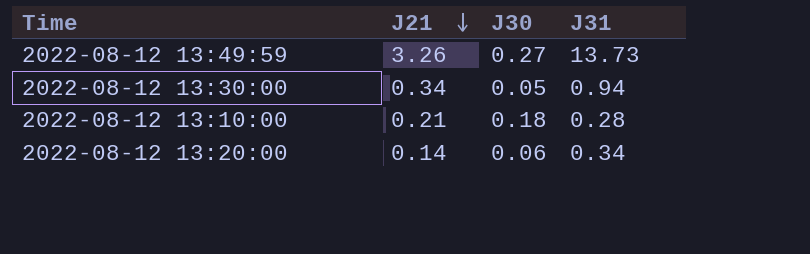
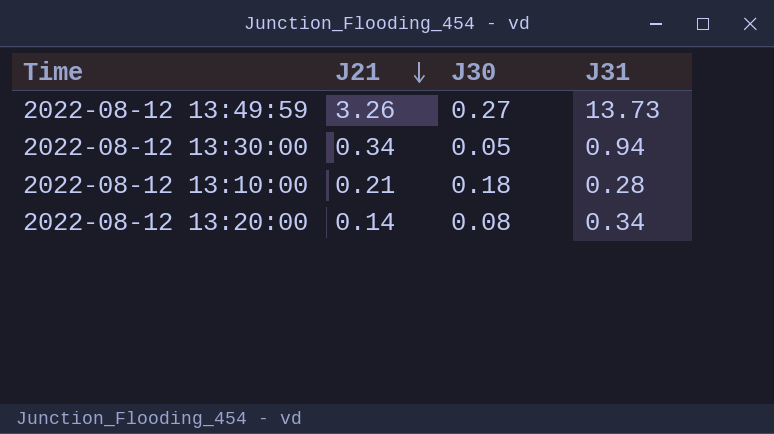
2022-08-12 13:20:00 | J30: 0.06 -> 0.08

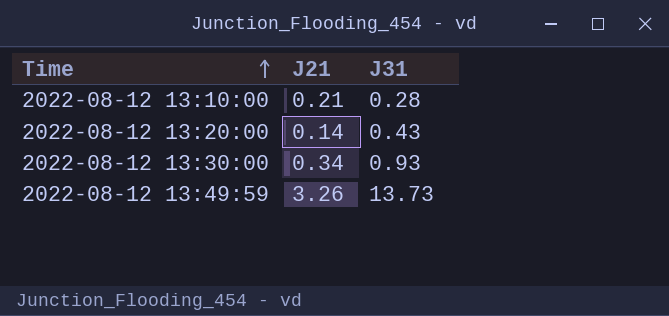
row order: J21 descending -> Time ascending
column J30 | position: 3 -> none
2022-08-12 13:20:00 | J31: 0.34 -> 0.43
2022-08-12 13:30:00 | J31: 0.94 -> 0.93

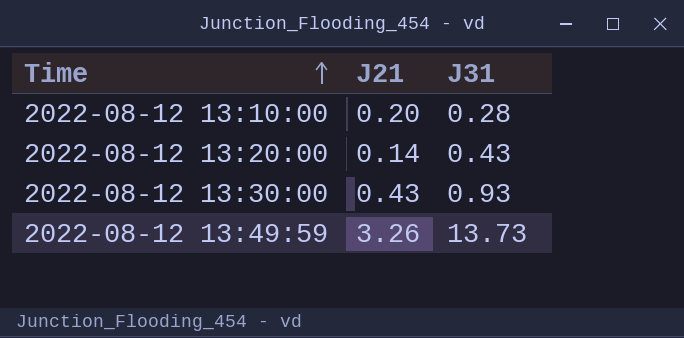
2022-08-12 13:10:00 | J21: 0.21 -> 0.20
2022-08-12 13:30:00 | J21: 0.34 -> 0.43

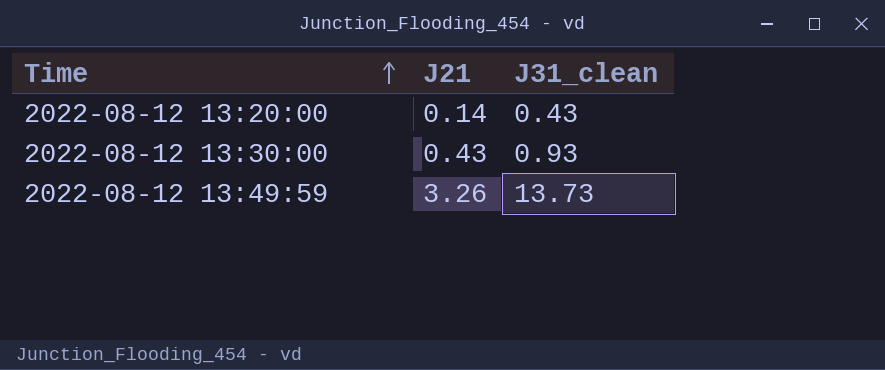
column name: J31 -> J31_clean
row 2022-08-12 13:10:00: 0.20 | 0.28 -> none

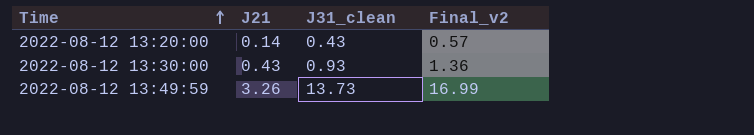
column Final_v2 | formula: none -> [J21] + [J31_clean]

